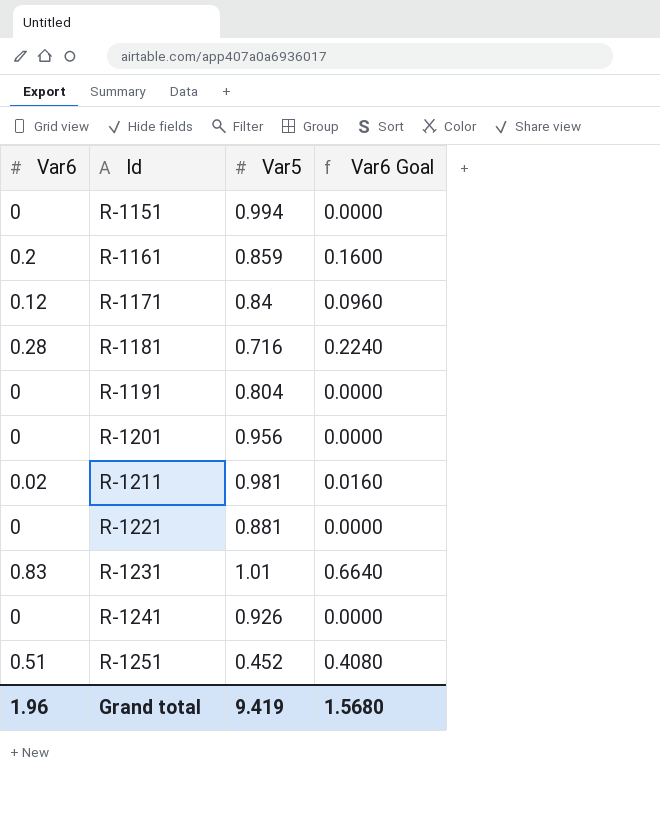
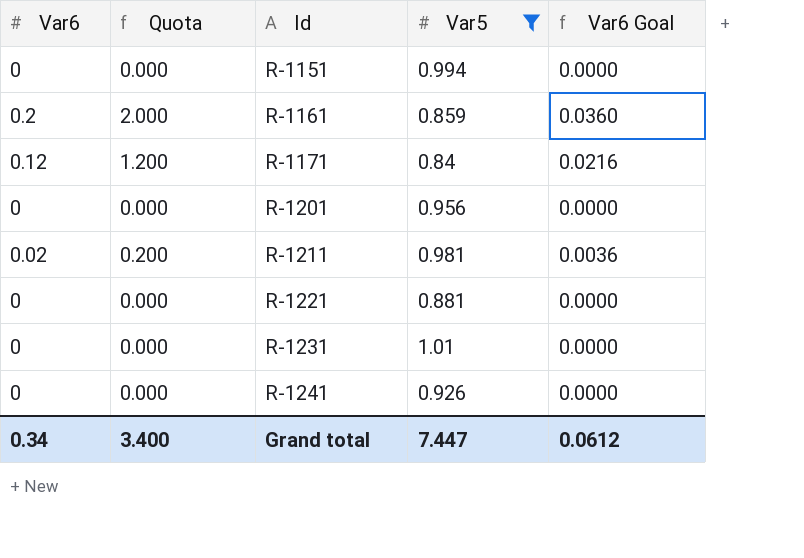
filter: none -> Var5 >= 0.84
column Quota | formula: none -> [Var6] * 10
column Var6 Goal | formula: [Var6] * 0.8 -> [Var6] * 0.18
R-1231 | Var6: 0.83 -> 0
Grand total | Var6: 1.96 -> 0.34
Grand total | Var5: 9.419 -> 7.447
Grand total | Var6 Goal: 1.5680 -> 0.0612

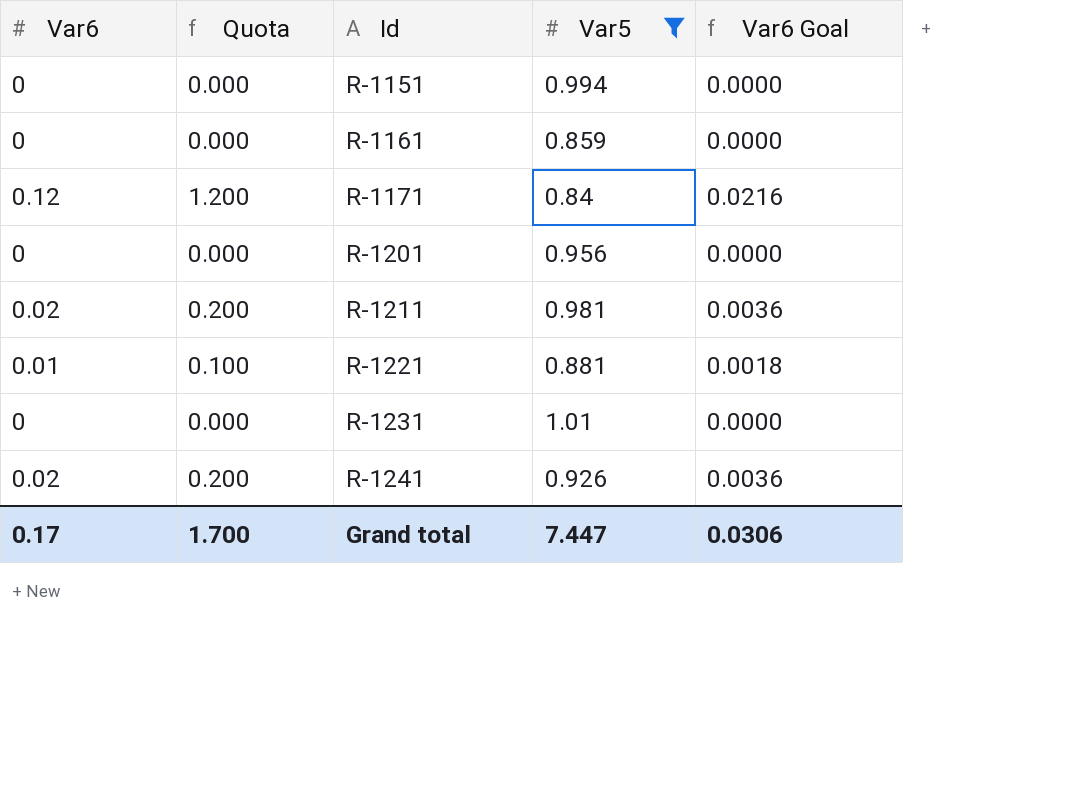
R-1161 | Var6: 0.2 -> 0
R-1161 | Quota: 2.000 -> 0.000
R-1161 | Var6 Goal: 0.0360 -> 0.0000
R-1221 | Var6: 0 -> 0.01
R-1221 | Quota: 0.000 -> 0.100
R-1221 | Var6 Goal: 0.0000 -> 0.0018
R-1241 | Var6: 0 -> 0.02
R-1241 | Quota: 0.000 -> 0.200
R-1241 | Var6 Goal: 0.0000 -> 0.0036
Grand total | Var6: 0.34 -> 0.17
Grand total | Quota: 3.400 -> 1.700
Grand total | Var6 Goal: 0.0612 -> 0.0306

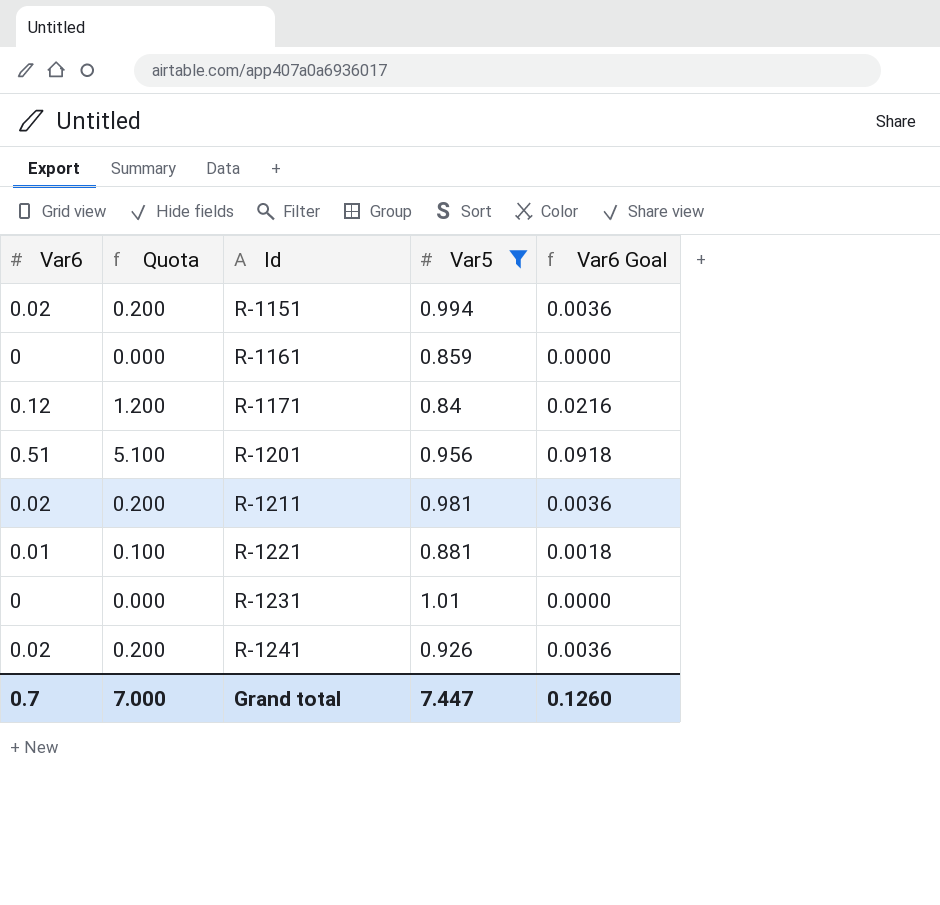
R-1151 | Var6: 0 -> 0.02
R-1151 | Quota: 0.000 -> 0.200
R-1151 | Var6 Goal: 0.0000 -> 0.0036
R-1201 | Var6: 0 -> 0.51
R-1201 | Quota: 0.000 -> 5.100
R-1201 | Var6 Goal: 0.0000 -> 0.0918
Grand total | Var6: 0.17 -> 0.7
Grand total | Quota: 1.700 -> 7.000
Grand total | Var6 Goal: 0.0306 -> 0.1260

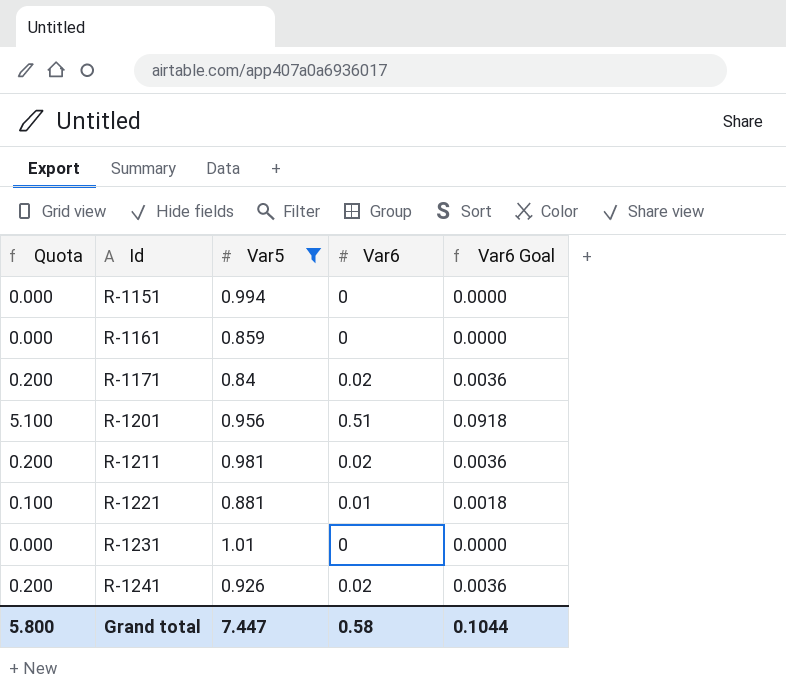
column Var6 | position: 1 -> 4
R-1151 | Quota: 0.200 -> 0.000
R-1151 | Var6: 0.02 -> 0
R-1151 | Var6 Goal: 0.0036 -> 0.0000
R-1171 | Quota: 1.200 -> 0.200
R-1171 | Var6: 0.12 -> 0.02
R-1171 | Var6 Goal: 0.0216 -> 0.0036
Grand total | Quota: 7.000 -> 5.800
Grand total | Var6: 0.7 -> 0.58
Grand total | Var6 Goal: 0.1260 -> 0.1044

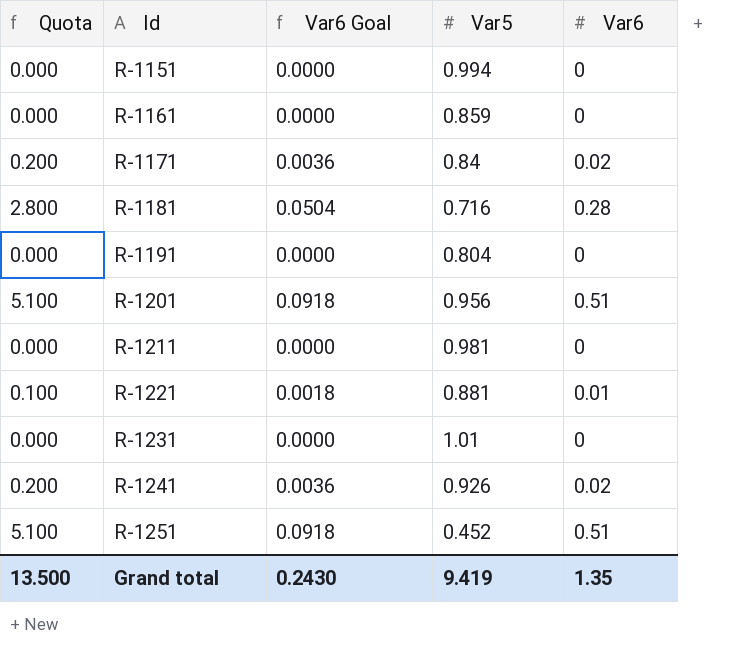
filter: Var5 >= 0.84 -> none
column Var6 Goal | position: 5 -> 3
R-1211 | Quota: 0.200 -> 0.000
R-1211 | Var6 Goal: 0.0036 -> 0.0000
R-1211 | Var6: 0.02 -> 0
Grand total | Quota: 5.800 -> 13.500
Grand total | Var6 Goal: 0.1044 -> 0.2430
Grand total | Var5: 7.447 -> 9.419
Grand total | Var6: 0.58 -> 1.35

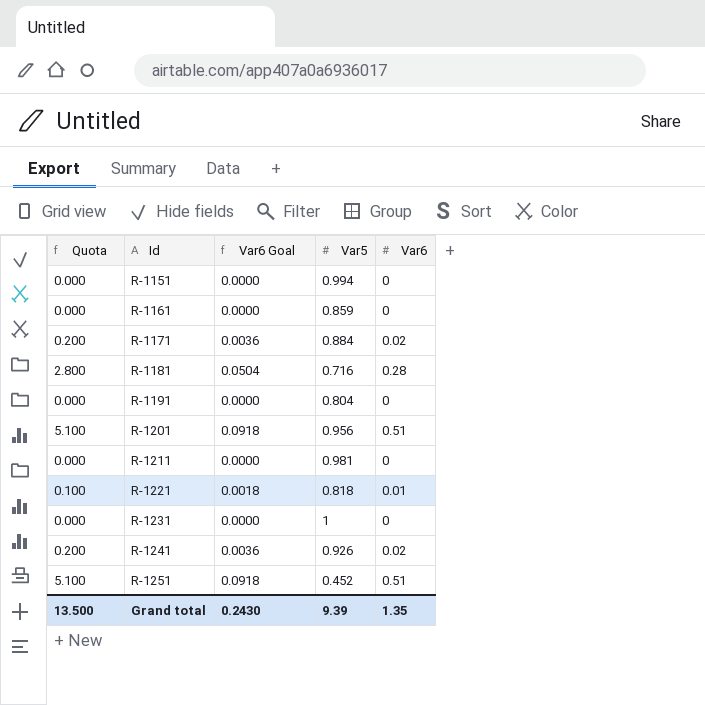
R-1171 | Var5: 0.84 -> 0.884
R-1221 | Var5: 0.881 -> 0.818
R-1231 | Var5: 1.01 -> 1
Grand total | Var5: 9.419 -> 9.39

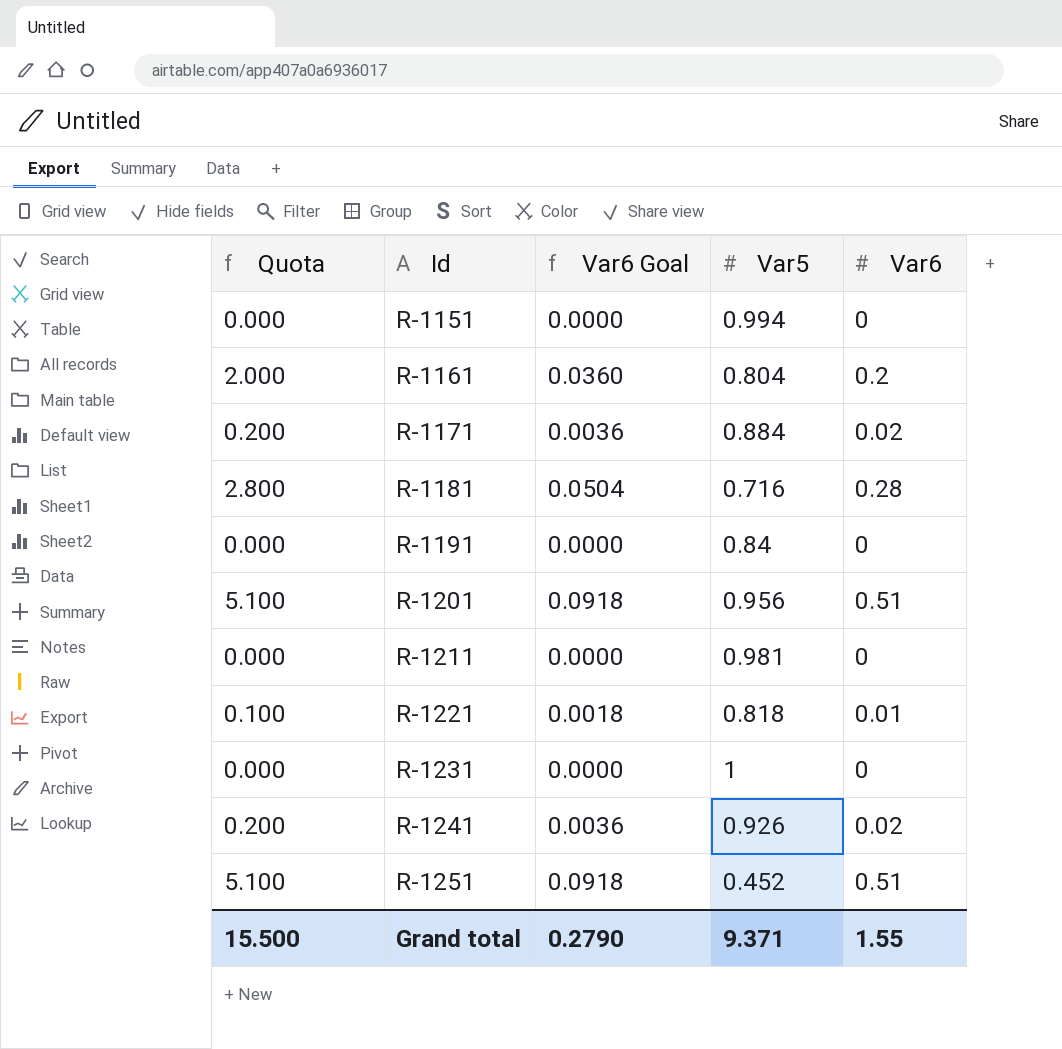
R-1161 | Quota: 0.000 -> 2.000
R-1161 | Var6 Goal: 0.0000 -> 0.0360
R-1161 | Var5: 0.859 -> 0.804
R-1161 | Var6: 0 -> 0.2
R-1191 | Var5: 0.804 -> 0.84
Grand total | Quota: 13.500 -> 15.500
Grand total | Var6 Goal: 0.2430 -> 0.2790
Grand total | Var5: 9.39 -> 9.371
Grand total | Var6: 1.35 -> 1.55

